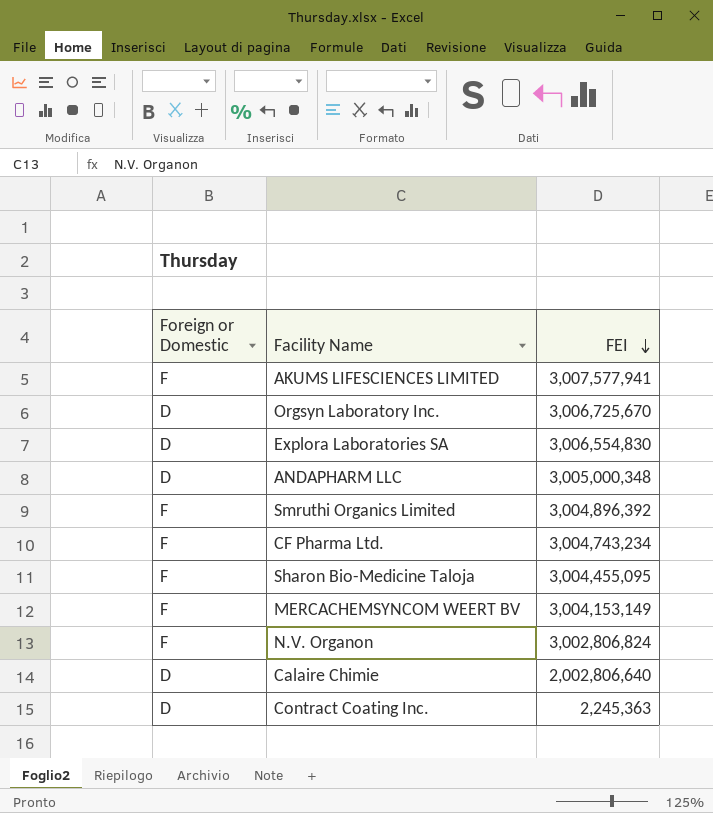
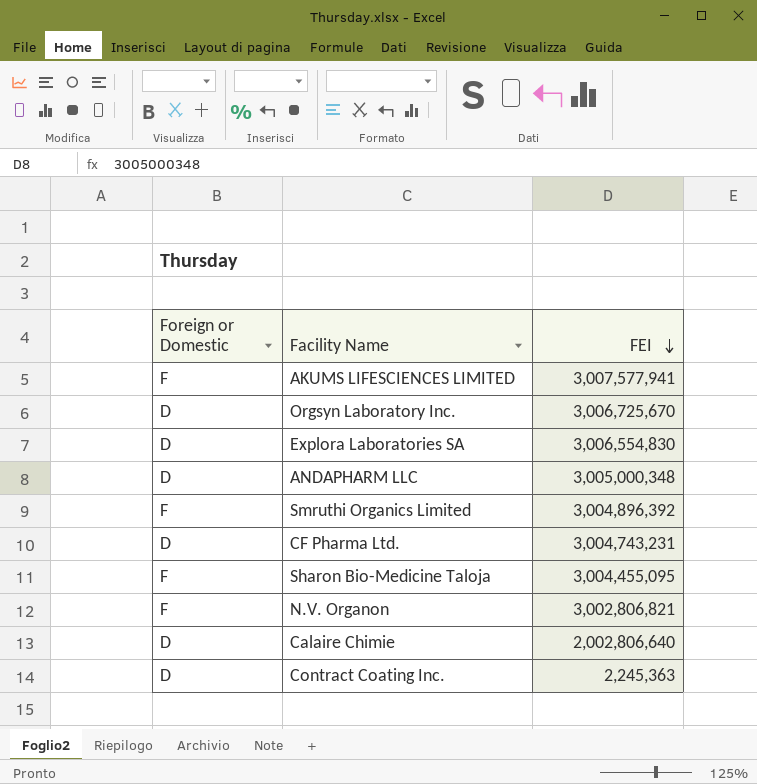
row MERCACHEMSYNCOM WEERT BV: F | 3,004,153,149 -> none
CF Pharma Ltd. | Foreign or Domestic: F -> D
CF Pharma Ltd. | FEI: 3,004,743,234 -> 3,004,743,231
N.V. Organon | FEI: 3,002,806,824 -> 3,002,806,821

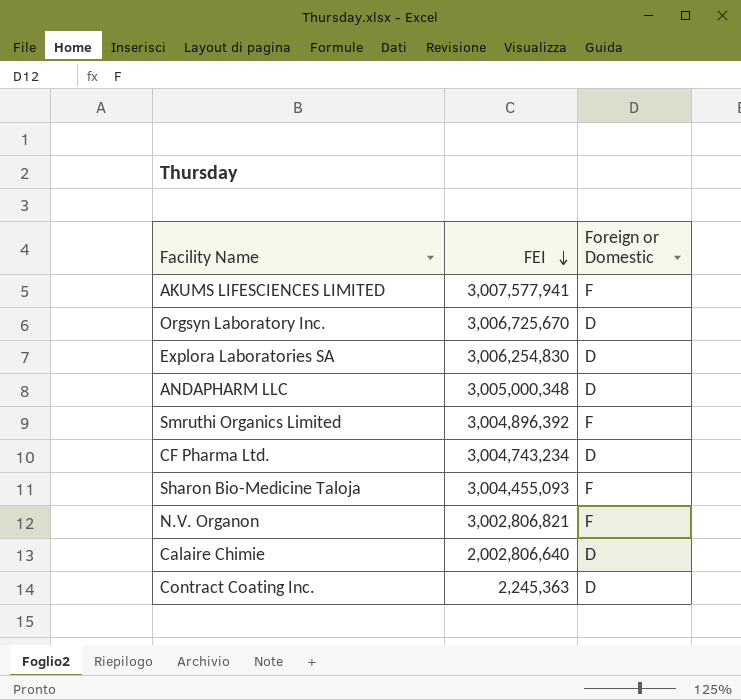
column Foreign or Domestic | position: 1 -> 3
Explora Laboratories SA | FEI: 3,006,554,830 -> 3,006,254,830
CF Pharma Ltd. | FEI: 3,004,743,231 -> 3,004,743,234
Sharon Bio-Medicine Taloja | FEI: 3,004,455,095 -> 3,004,455,093

